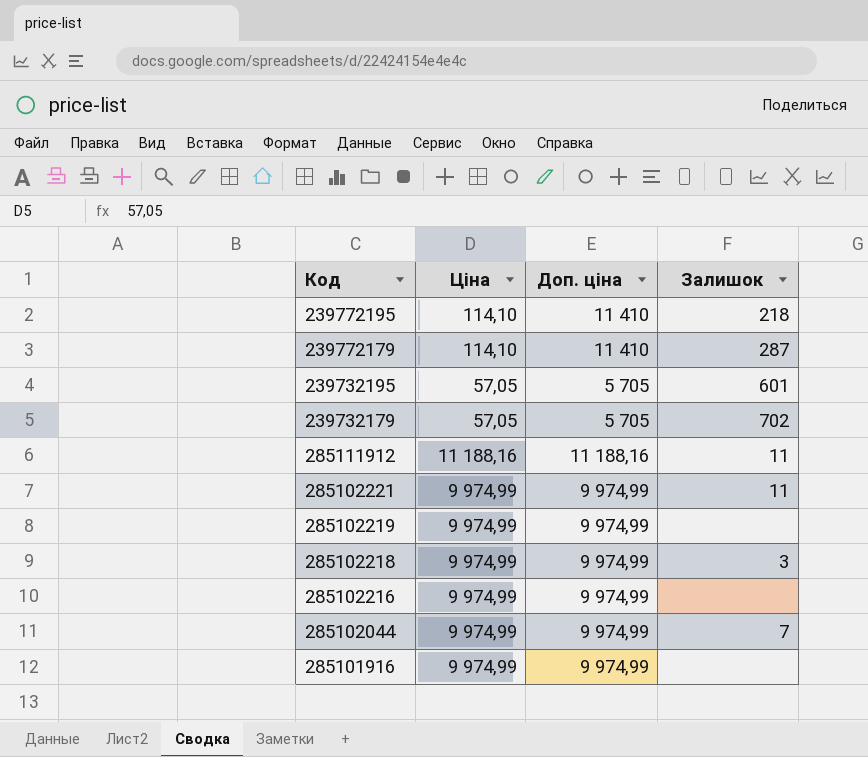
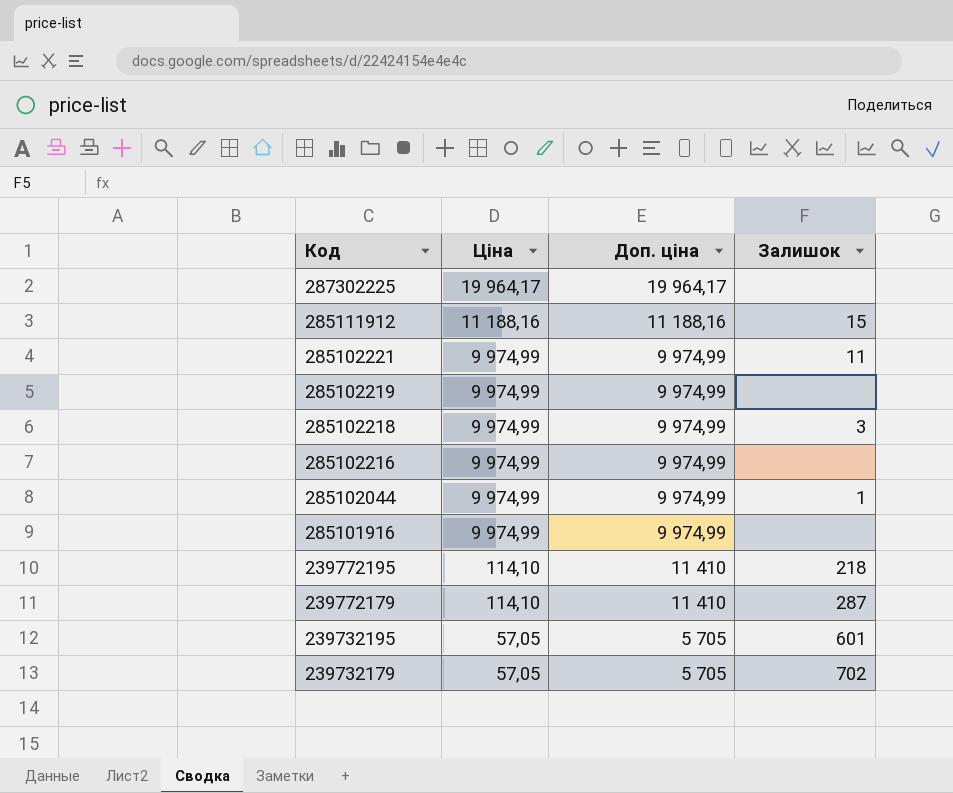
row order: none -> Код descending
row 287302225: none -> 19 964,17 | 19 964,17 | none
285111912 | Залишок: 11 -> 15
285102044 | Залишок: 7 -> 1

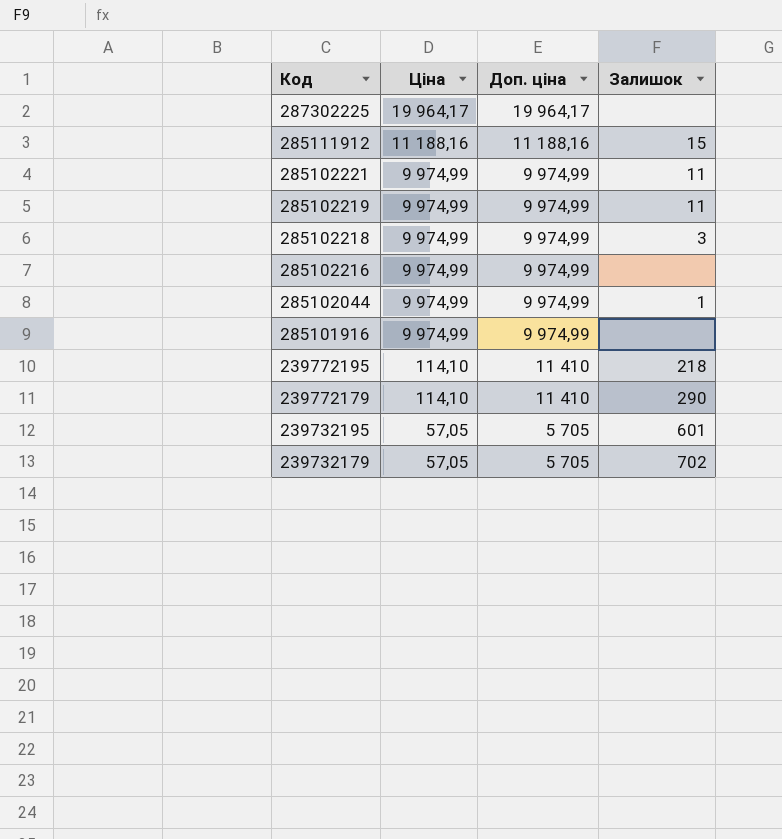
285102219 | Залишок: none -> 11
239772179 | Залишок: 287 -> 290

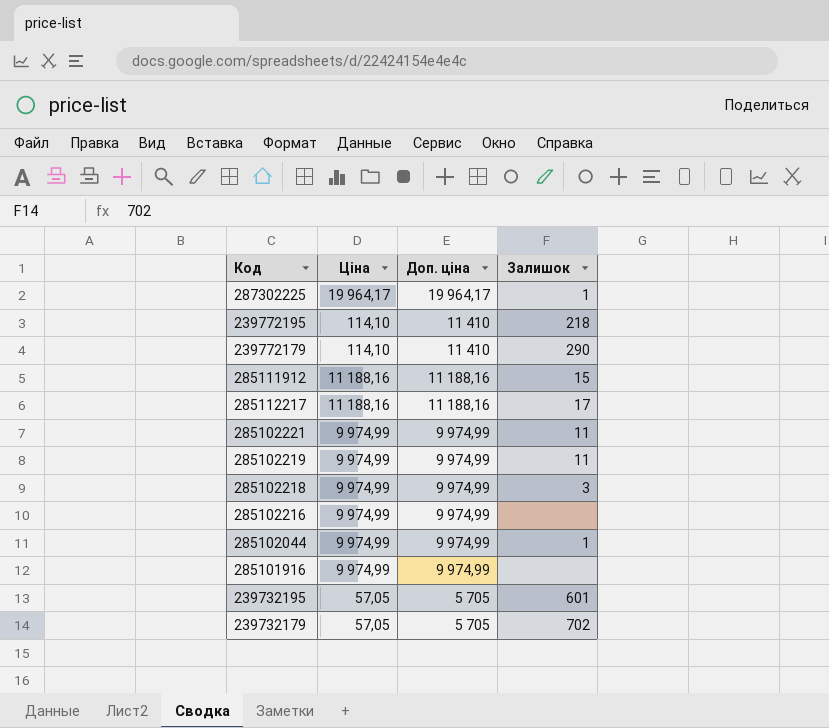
row order: Код descending -> Доп. ціна descending
287302225 | Залишок: none -> 1
row 285112217: none -> 11 188,16 | 11 188,16 | 17

